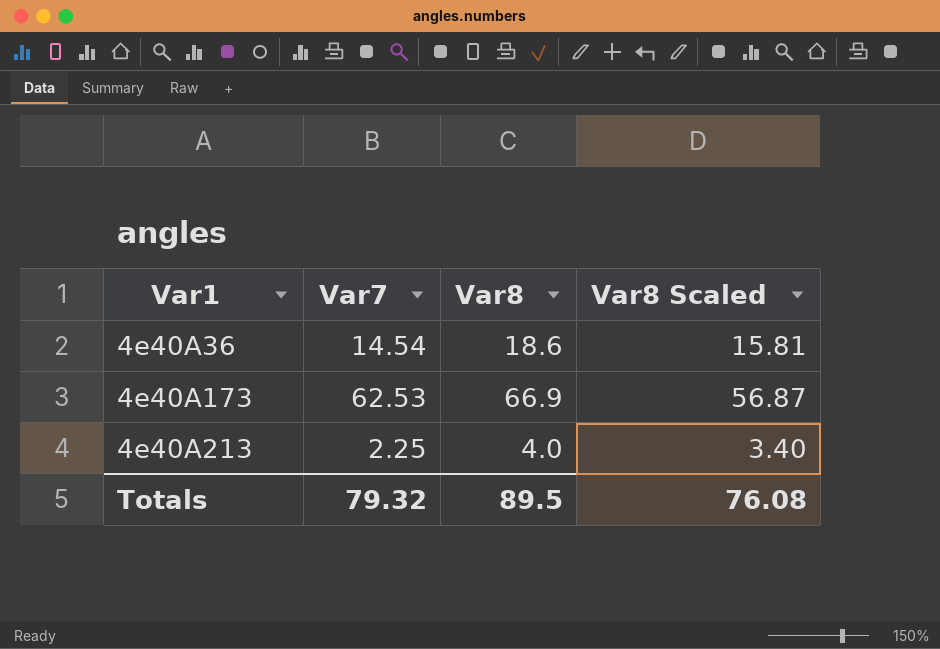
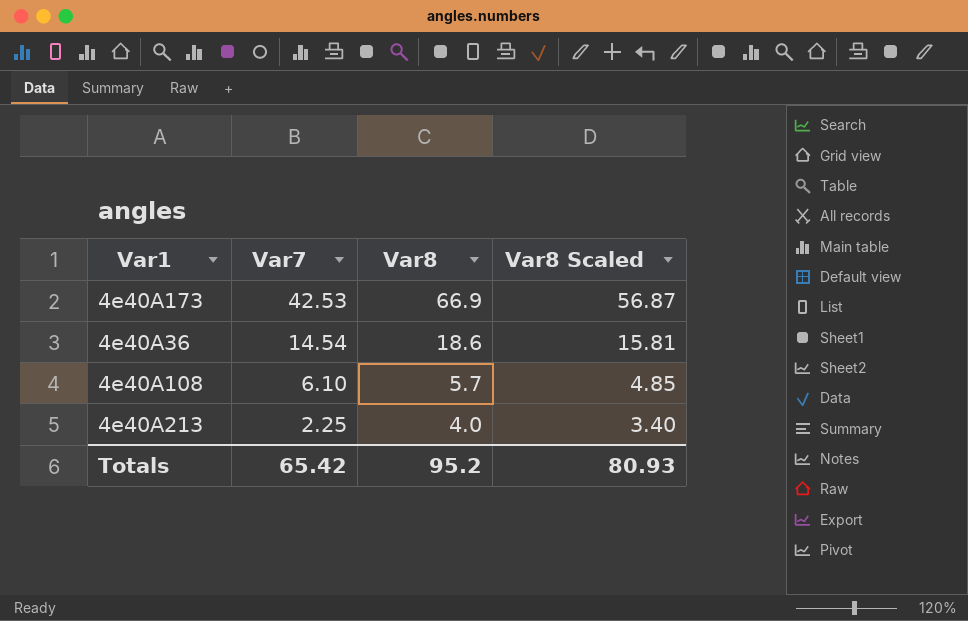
row order: Var1 ascending -> Var7 descending
4e40A173 | Var7: 62.53 -> 42.53
row 4e40A108: none -> 6.10 | 5.7 | 4.85
Totals | Var7: 79.32 -> 65.42
Totals | Var8: 89.5 -> 95.2
Totals | Var8 Scaled: 76.08 -> 80.93

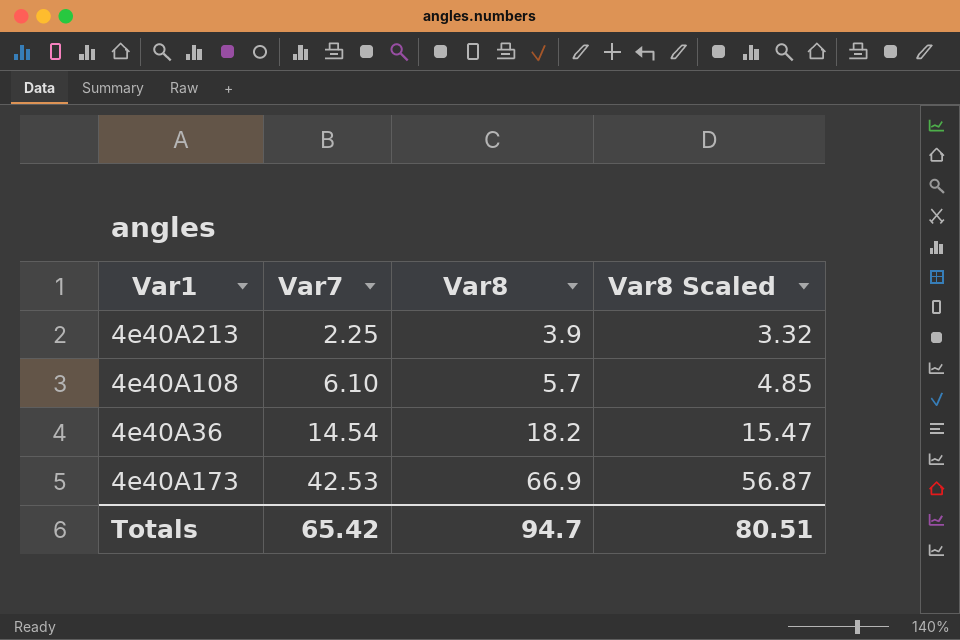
row order: Var7 descending -> Var7 ascending
4e40A213 | Var8: 4.0 -> 3.9
4e40A213 | Var8 Scaled: 3.40 -> 3.32
4e40A36 | Var8: 18.6 -> 18.2
4e40A36 | Var8 Scaled: 15.81 -> 15.47
Totals | Var8: 95.2 -> 94.7
Totals | Var8 Scaled: 80.93 -> 80.51

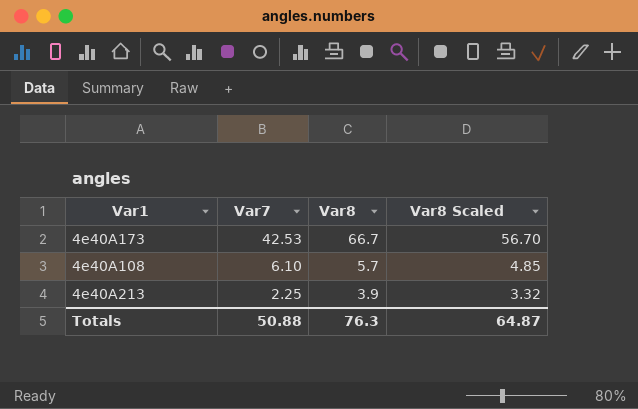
row order: Var7 ascending -> Var7 descending
row 4e40A36: 14.54 | 18.2 | 15.47 -> none
4e40A173 | Var8: 66.9 -> 66.7
4e40A173 | Var8 Scaled: 56.87 -> 56.70
Totals | Var7: 65.42 -> 50.88
Totals | Var8: 94.7 -> 76.3
Totals | Var8 Scaled: 80.51 -> 64.87

